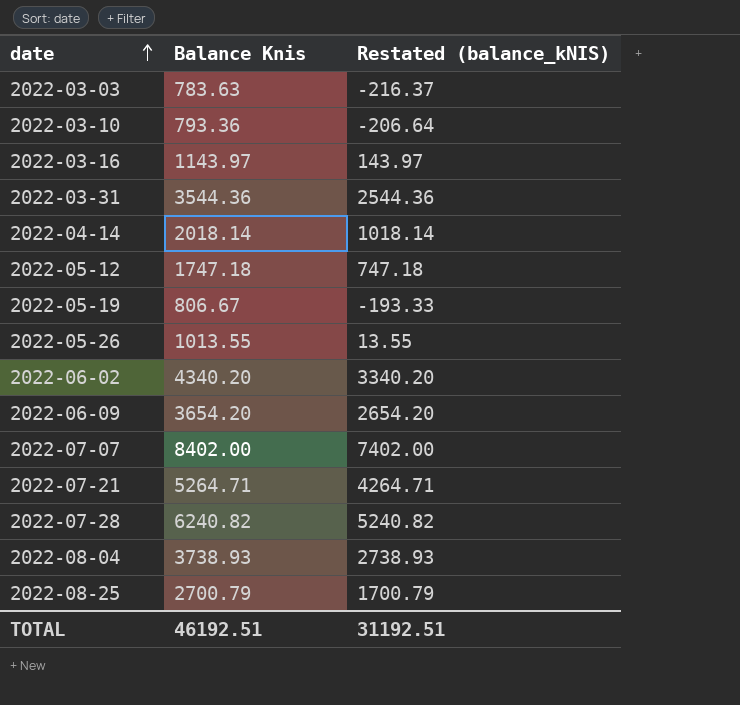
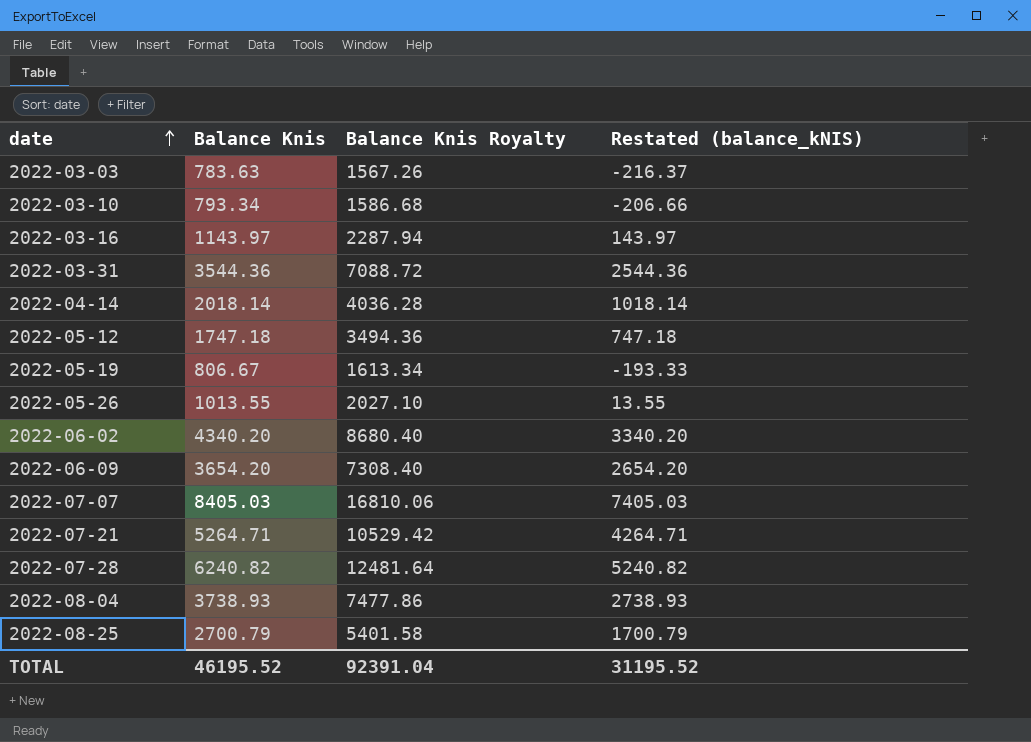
column Balance Knis Royalty | formula: none -> [Balance Knis] * 2
2022-03-10 | Balance Knis: 793.36 -> 793.34
2022-03-10 | Restated (balance_kNIS): -206.64 -> -206.66
2022-07-07 | Balance Knis: 8402.00 -> 8405.03
2022-07-07 | Restated (balance_kNIS): 7402.00 -> 7405.03
TOTAL | Balance Knis: 46192.51 -> 46195.52
TOTAL | Restated (balance_kNIS): 31192.51 -> 31195.52

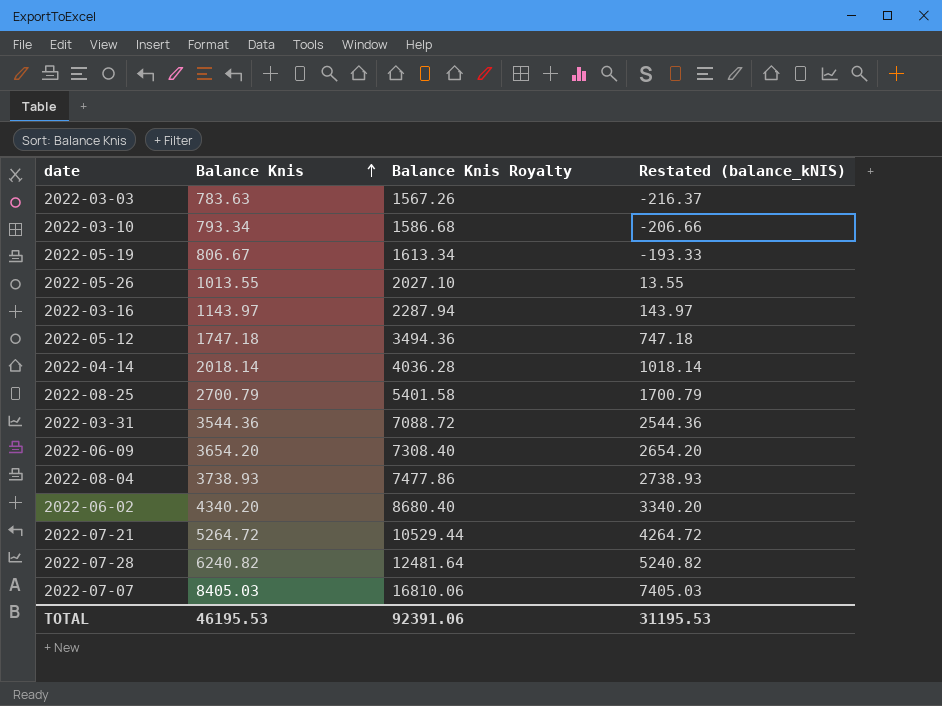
row order: date ascending -> Balance Knis ascending
2022-07-21 | Balance Knis: 5264.71 -> 5264.72
2022-07-21 | Balance Knis Royalty: 10529.42 -> 10529.44
2022-07-21 | Restated (balance_kNIS): 4264.71 -> 4264.72
TOTAL | Balance Knis: 46195.52 -> 46195.53
TOTAL | Balance Knis Royalty: 92391.04 -> 92391.06
TOTAL | Restated (balance_kNIS): 31195.52 -> 31195.53

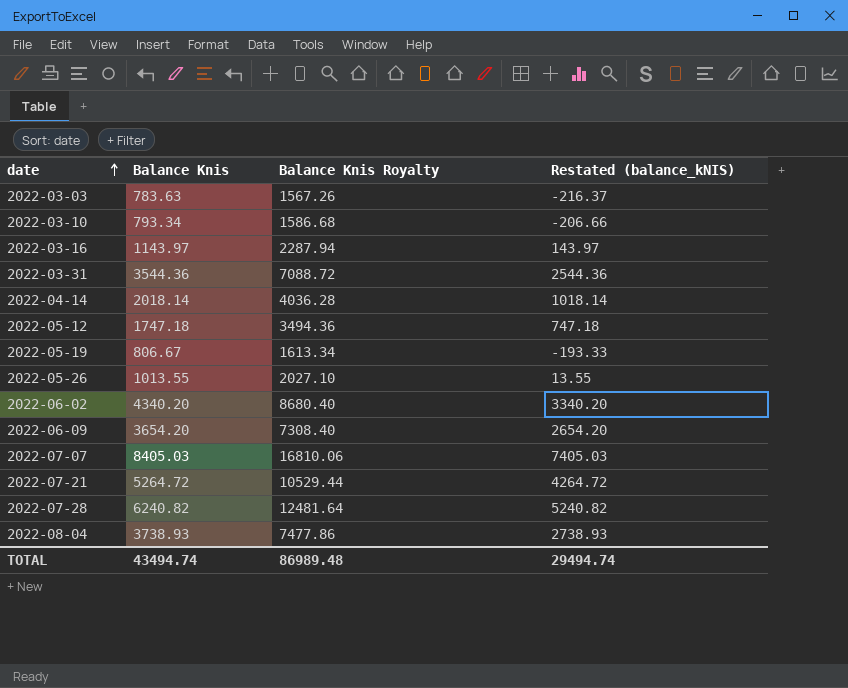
row order: Balance Knis ascending -> date ascending
row 2022-08-25: 2700.79 | 5401.58 | 1700.79 -> none
TOTAL | Balance Knis: 46195.53 -> 43494.74
TOTAL | Balance Knis Royalty: 92391.06 -> 86989.48
TOTAL | Restated (balance_kNIS): 31195.53 -> 29494.74

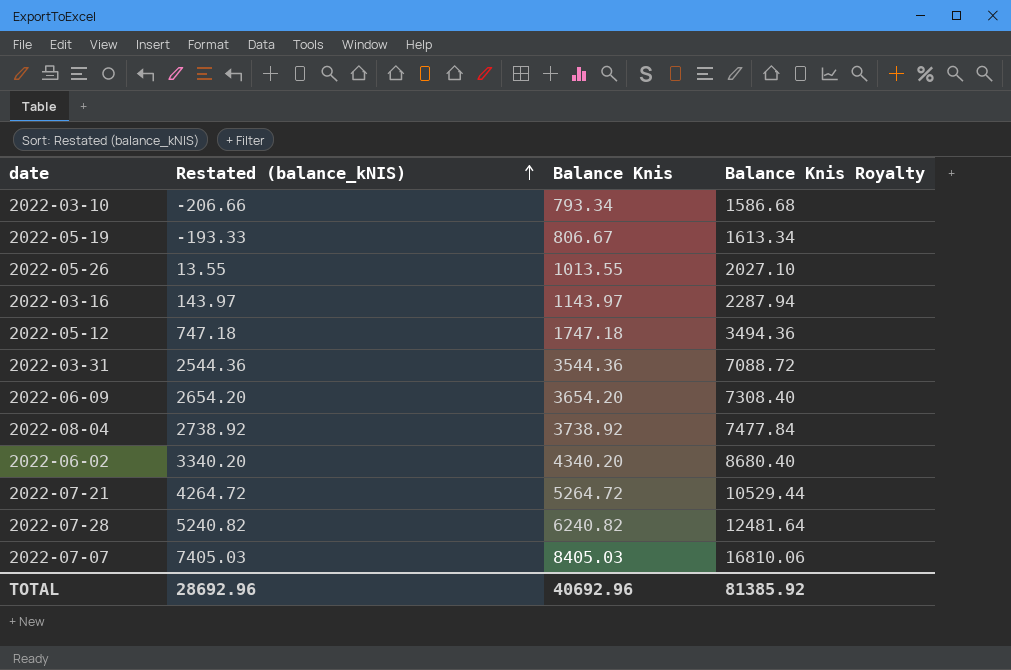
row order: date ascending -> Restated (balance_kNIS) ascending
column Restated (balance_kNIS) | position: 4 -> 2
row 2022-03-03: 783.63 | 1567.26 | -216.37 -> none
row 2022-04-14: 2018.14 | 4036.28 | 1018.14 -> none
2022-08-04 | Restated (balance_kNIS): 2738.93 -> 2738.92
2022-08-04 | Balance Knis: 3738.93 -> 3738.92
2022-08-04 | Balance Knis Royalty: 7477.86 -> 7477.84
TOTAL | Restated (balance_kNIS): 29494.74 -> 28692.96
TOTAL | Balance Knis: 43494.74 -> 40692.96
TOTAL | Balance Knis Royalty: 86989.48 -> 81385.92

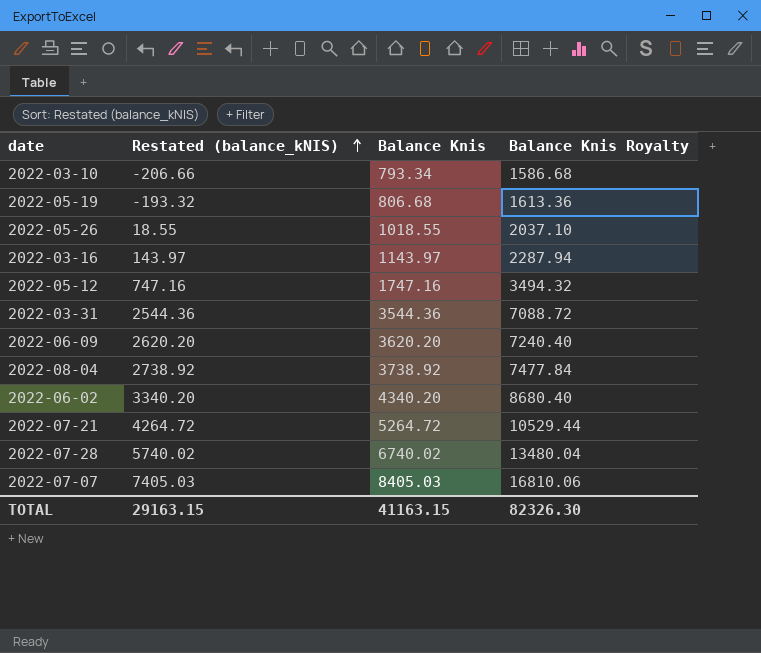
2022-05-19 | Restated (balance_kNIS): -193.33 -> -193.32
2022-05-19 | Balance Knis: 806.67 -> 806.68
2022-05-19 | Balance Knis Royalty: 1613.34 -> 1613.36
2022-05-26 | Restated (balance_kNIS): 13.55 -> 18.55
2022-05-26 | Balance Knis: 1013.55 -> 1018.55
2022-05-26 | Balance Knis Royalty: 2027.10 -> 2037.10
2022-05-12 | Restated (balance_kNIS): 747.18 -> 747.16
2022-05-12 | Balance Knis: 1747.18 -> 1747.16
2022-05-12 | Balance Knis Royalty: 3494.36 -> 3494.32
2022-06-09 | Restated (balance_kNIS): 2654.20 -> 2620.20
2022-06-09 | Balance Knis: 3654.20 -> 3620.20
2022-06-09 | Balance Knis Royalty: 7308.40 -> 7240.40
2022-07-28 | Restated (balance_kNIS): 5240.82 -> 5740.02
2022-07-28 | Balance Knis: 6240.82 -> 6740.02
2022-07-28 | Balance Knis Royalty: 12481.64 -> 13480.04
TOTAL | Restated (balance_kNIS): 28692.96 -> 29163.15
TOTAL | Balance Knis: 40692.96 -> 41163.15
TOTAL | Balance Knis Royalty: 81385.92 -> 82326.30

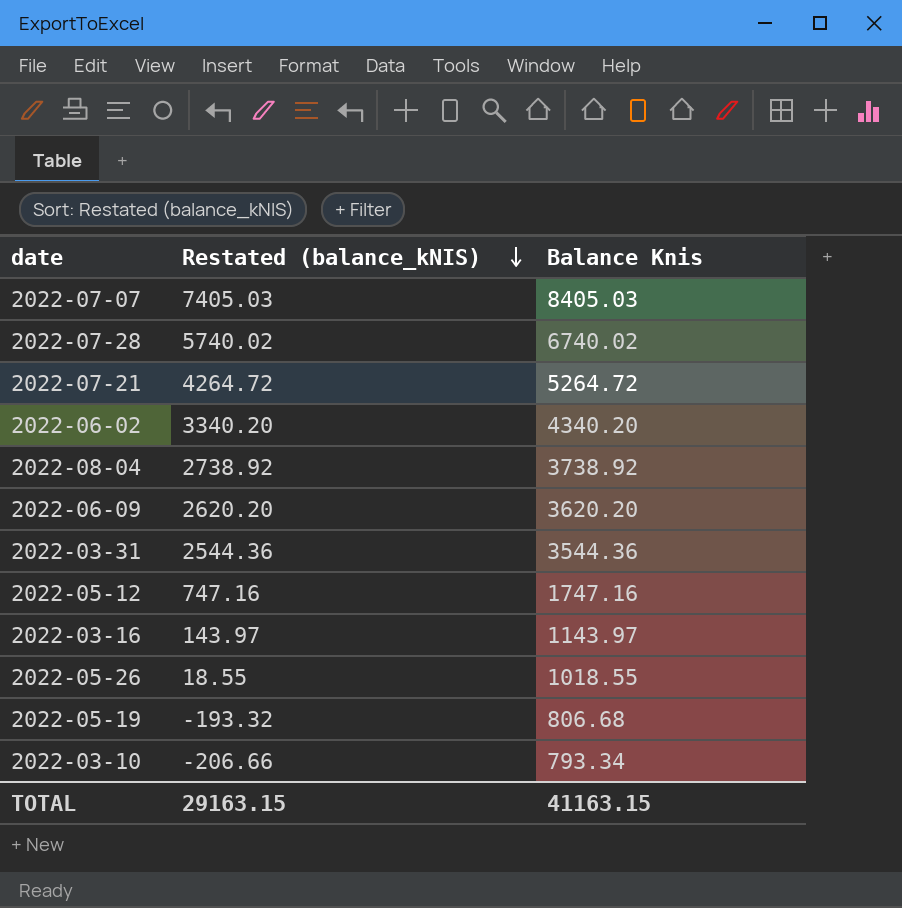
row order: Restated (balance_kNIS) ascending -> Restated (balance_kNIS) descending
column Balance Knis Royalty | formula: [Balance Knis] * 2 -> none

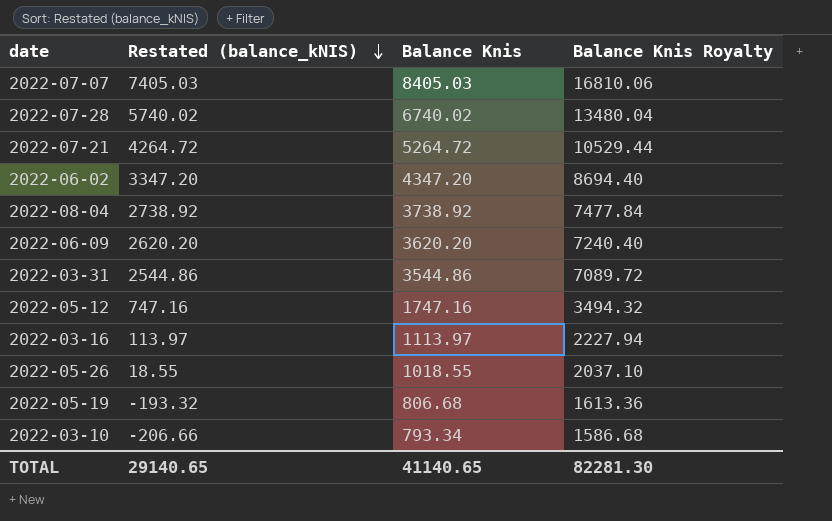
column Balance Knis Royalty | formula: none -> [Balance Knis] * 2
2022-06-02 | Restated (balance_kNIS): 3340.20 -> 3347.20
2022-06-02 | Balance Knis: 4340.20 -> 4347.20
2022-03-31 | Restated (balance_kNIS): 2544.36 -> 2544.86
2022-03-31 | Balance Knis: 3544.36 -> 3544.86
2022-03-16 | Restated (balance_kNIS): 143.97 -> 113.97
2022-03-16 | Balance Knis: 1143.97 -> 1113.97
TOTAL | Restated (balance_kNIS): 29163.15 -> 29140.65
TOTAL | Balance Knis: 41163.15 -> 41140.65

